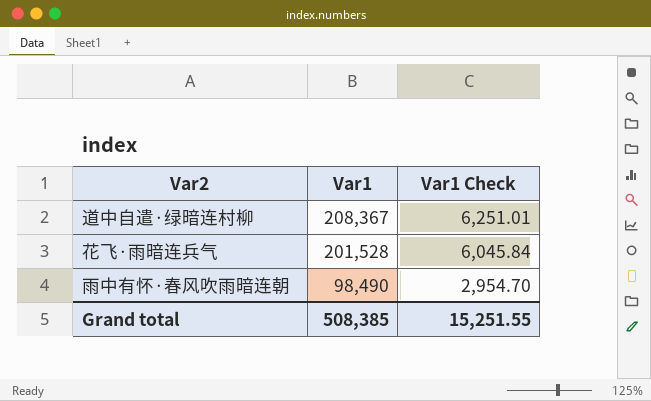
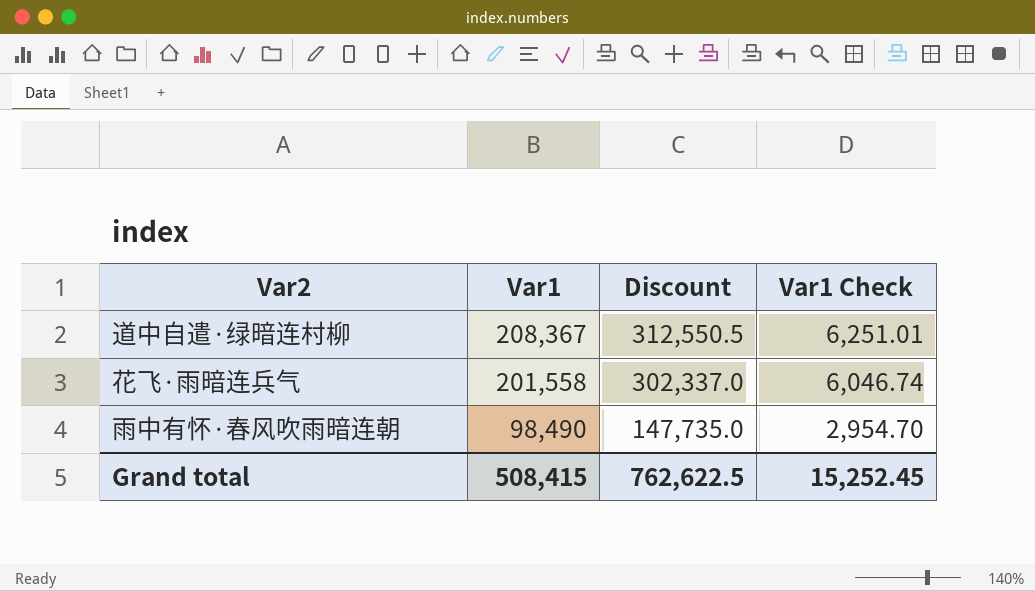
column Discount | formula: none -> [Var1] * 1.5
花飞·雨暗连兵气 | Var1: 201,528 -> 201,558
花飞·雨暗连兵气 | Var1 Check: 6,045.84 -> 6,046.74
Grand total | Var1: 508,385 -> 508,415
Grand total | Var1 Check: 15,251.55 -> 15,252.45

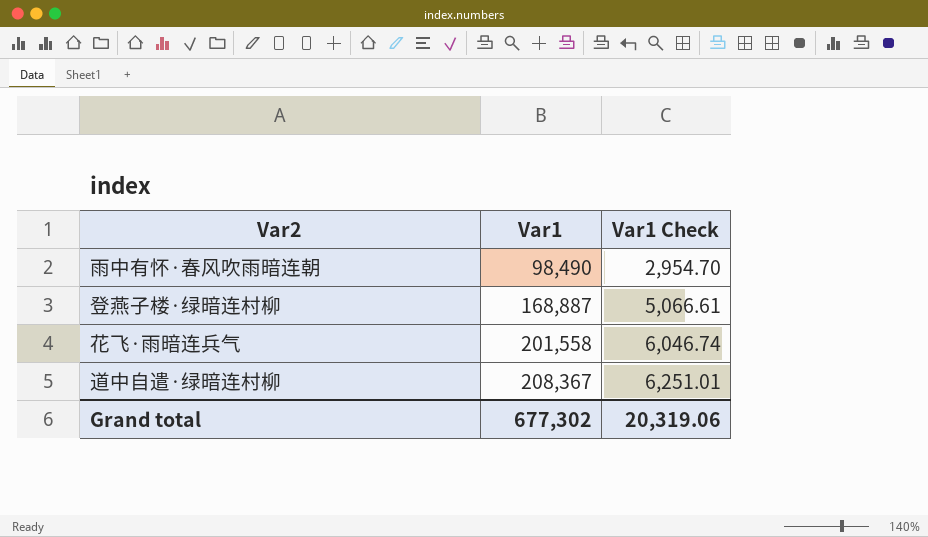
row order: Var1 descending -> Var1 ascending
column Discount | formula: [Var1] * 1.5 -> none
row 登燕子楼·绿暗连村柳: none -> 168,887 | 5,066.61
Grand total | Var1: 508,415 -> 677,302
Grand total | Var1 Check: 15,252.45 -> 20,319.06

